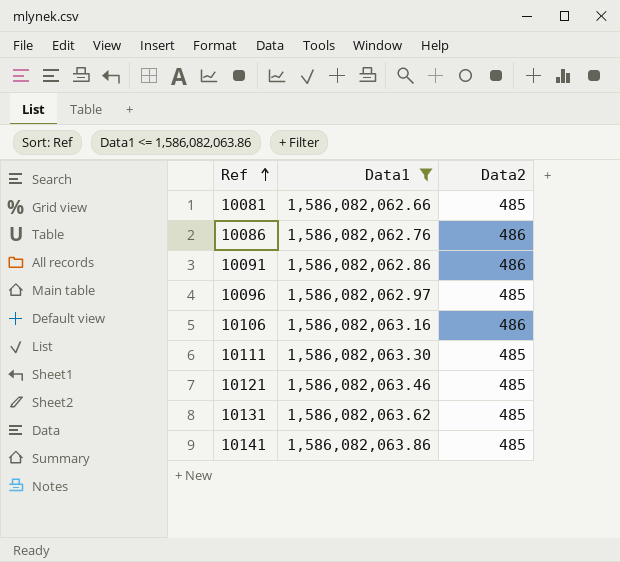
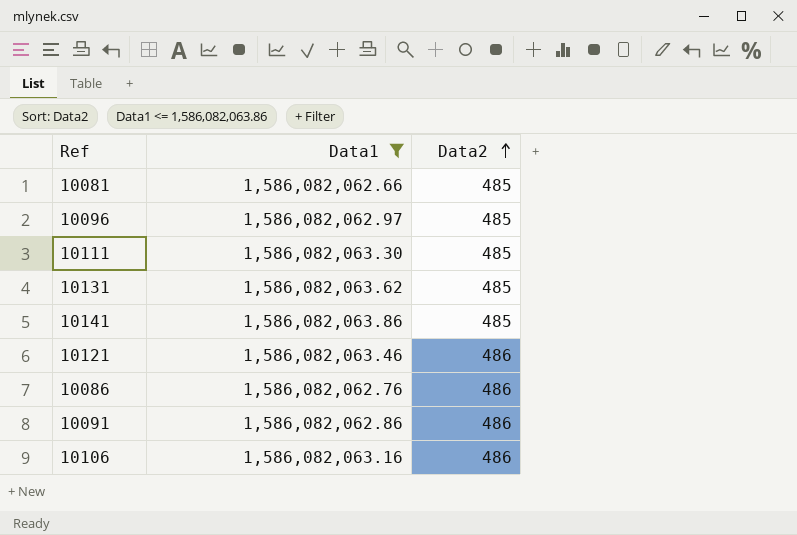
row order: Ref ascending -> Data2 ascending
10121 | Data2: 485 -> 486

